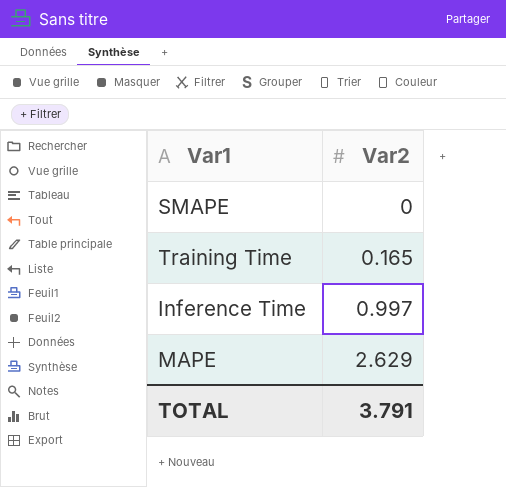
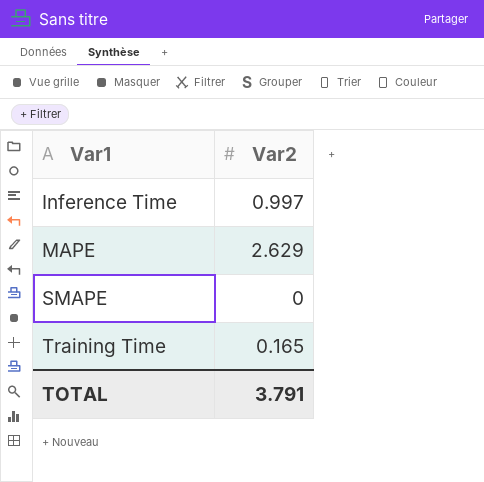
row order: Var2 ascending -> Var1 ascending

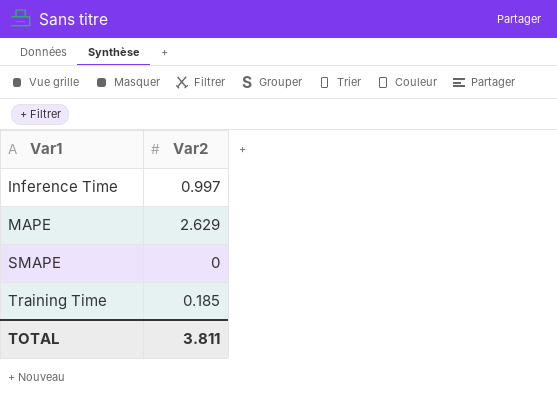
Training Time | Var2: 0.165 -> 0.185
TOTAL | Var2: 3.791 -> 3.811

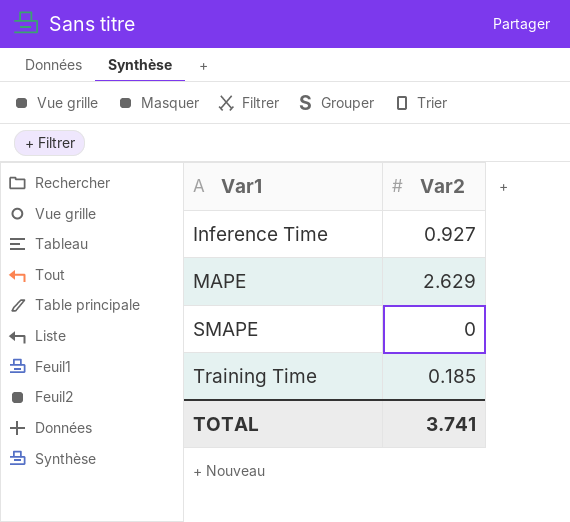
Inference Time | Var2: 0.997 -> 0.927
TOTAL | Var2: 3.811 -> 3.741

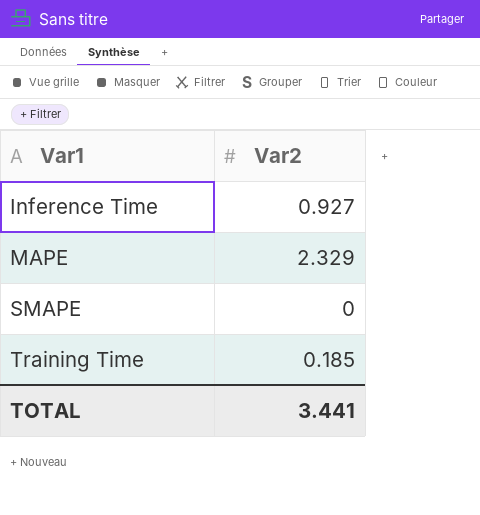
MAPE | Var2: 2.629 -> 2.329
TOTAL | Var2: 3.741 -> 3.441

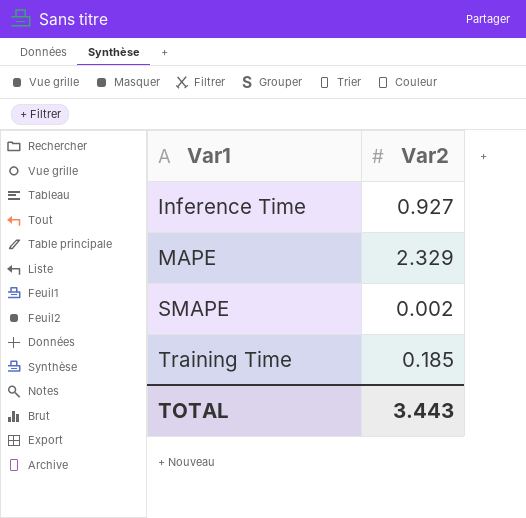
SMAPE | Var2: 0 -> 0.002
TOTAL | Var2: 3.441 -> 3.443

